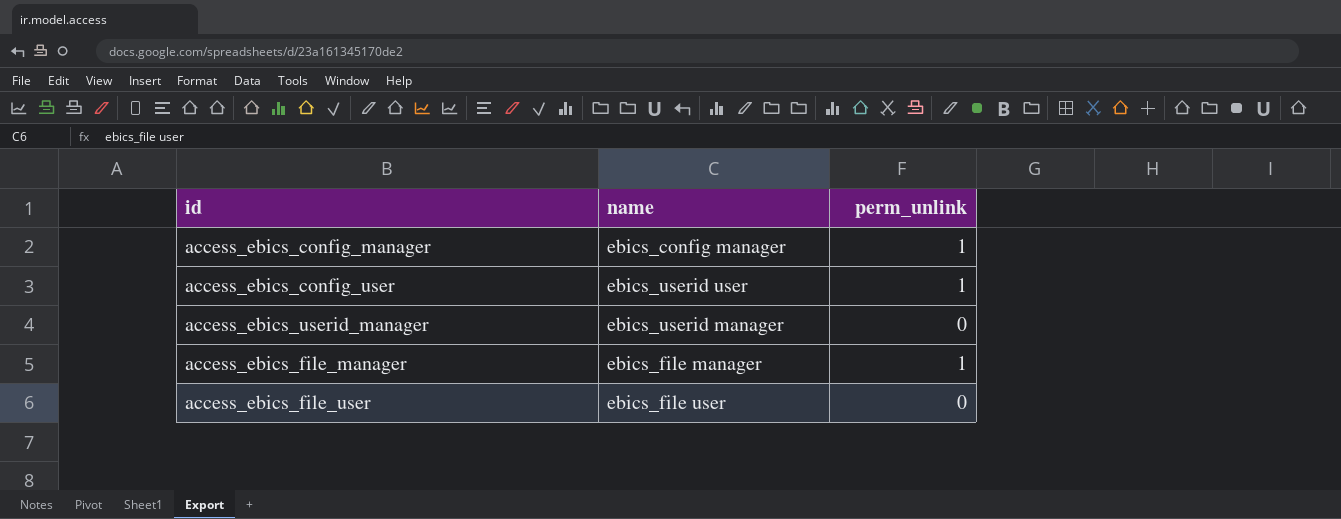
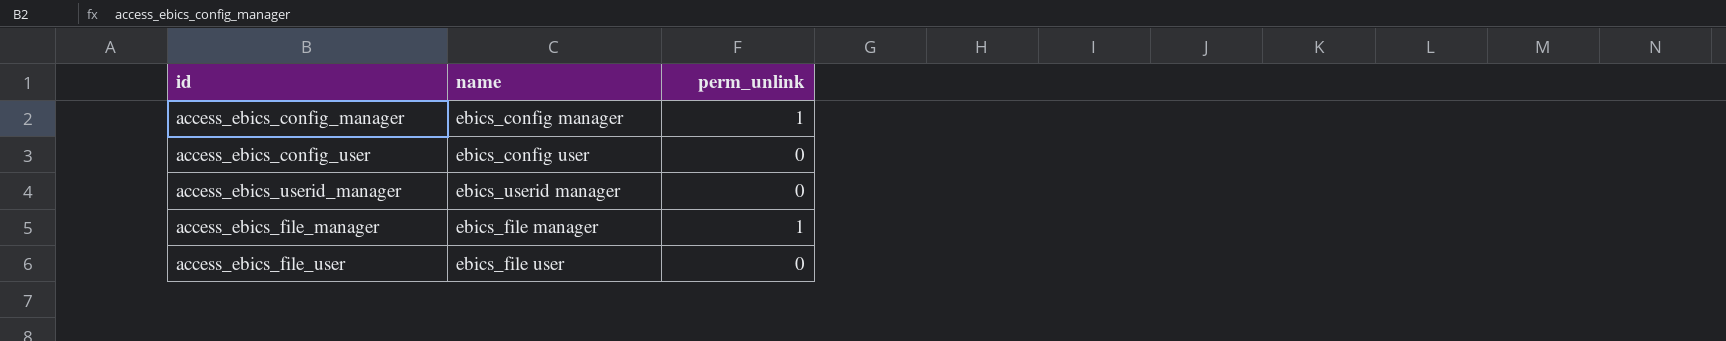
access_ebics_config_user | name: ebics_userid user -> ebics_config user
access_ebics_config_user | perm_unlink: 1 -> 0

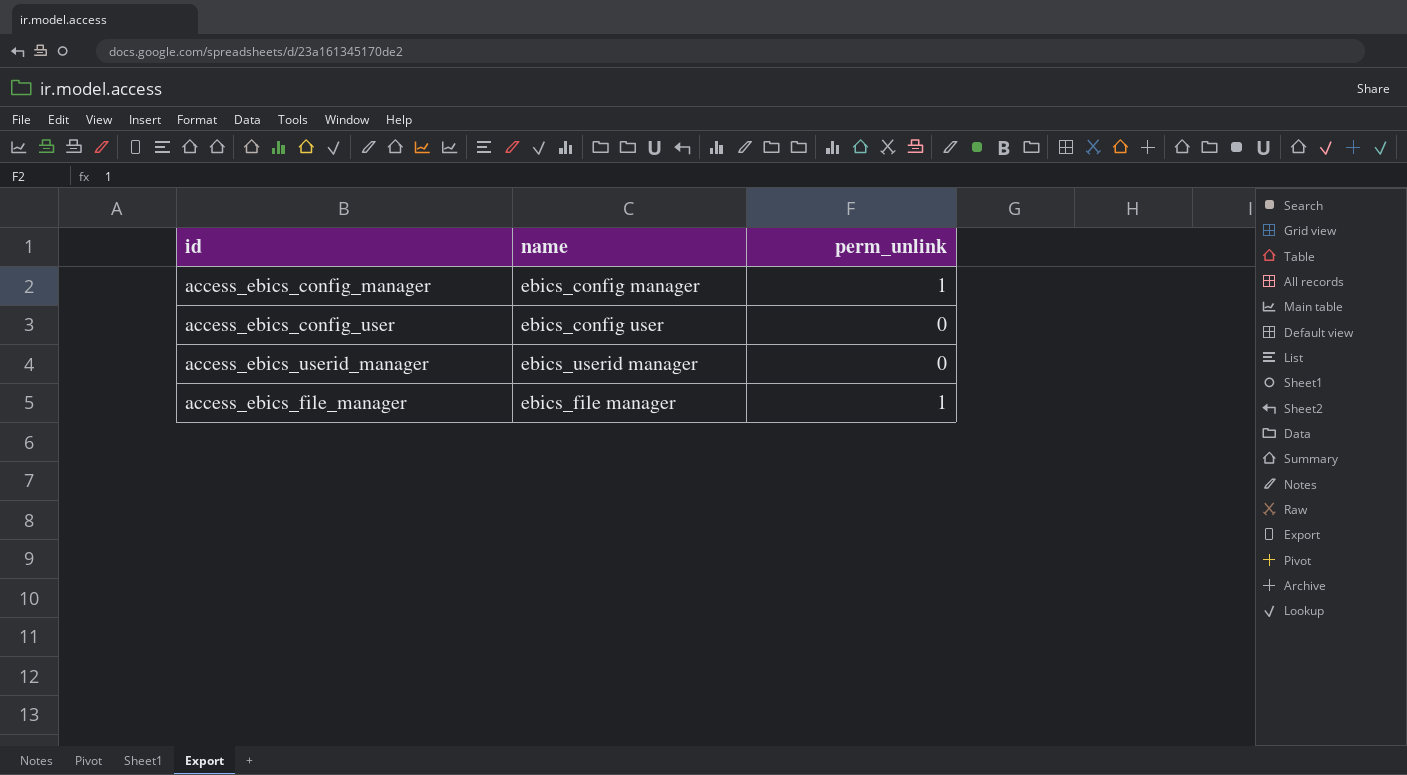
row access_ebics_file_user: ebics_file user | 0 -> none

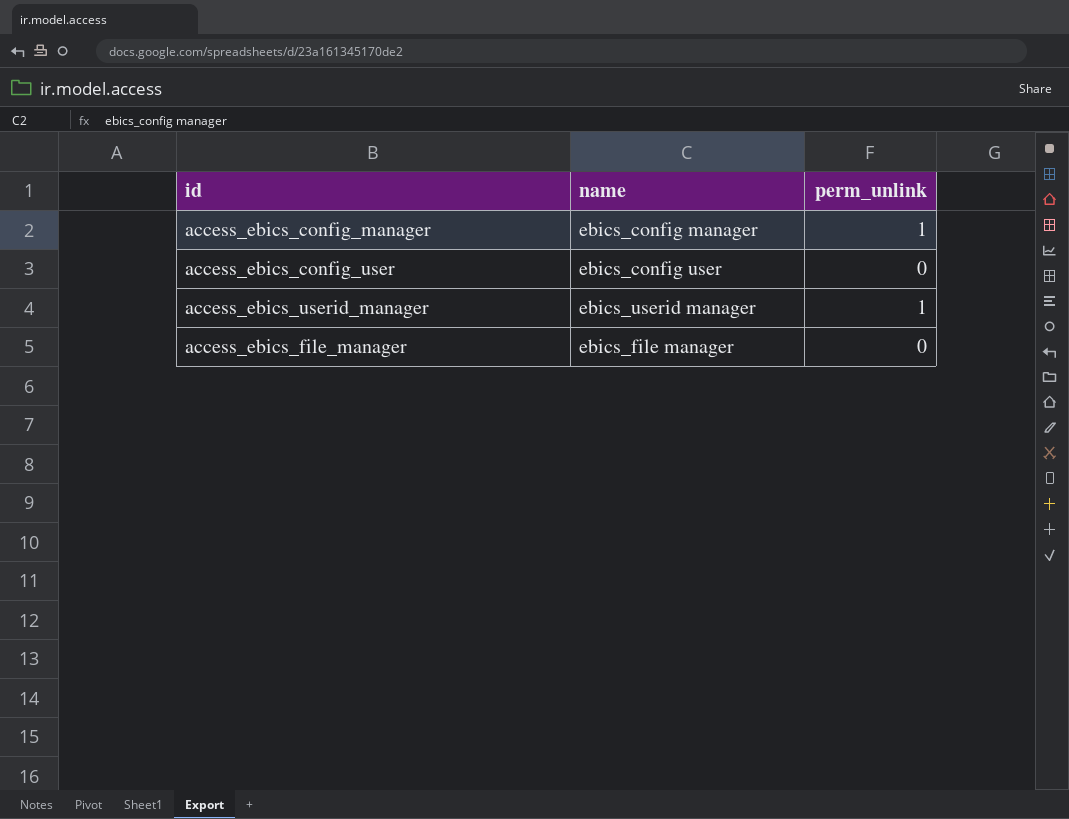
access_ebics_userid_manager | perm_unlink: 0 -> 1
access_ebics_file_manager | perm_unlink: 1 -> 0

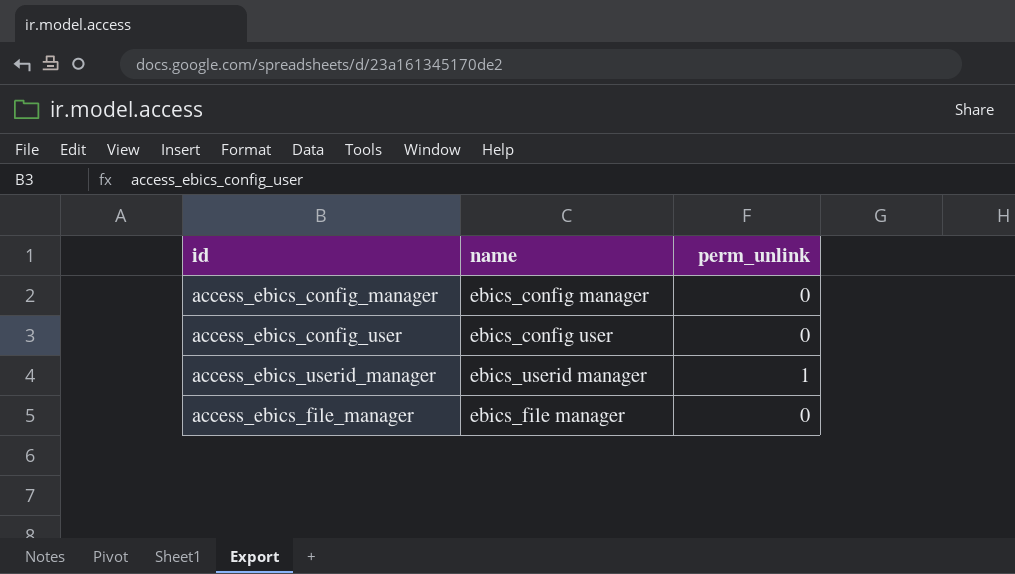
access_ebics_config_manager | perm_unlink: 1 -> 0

